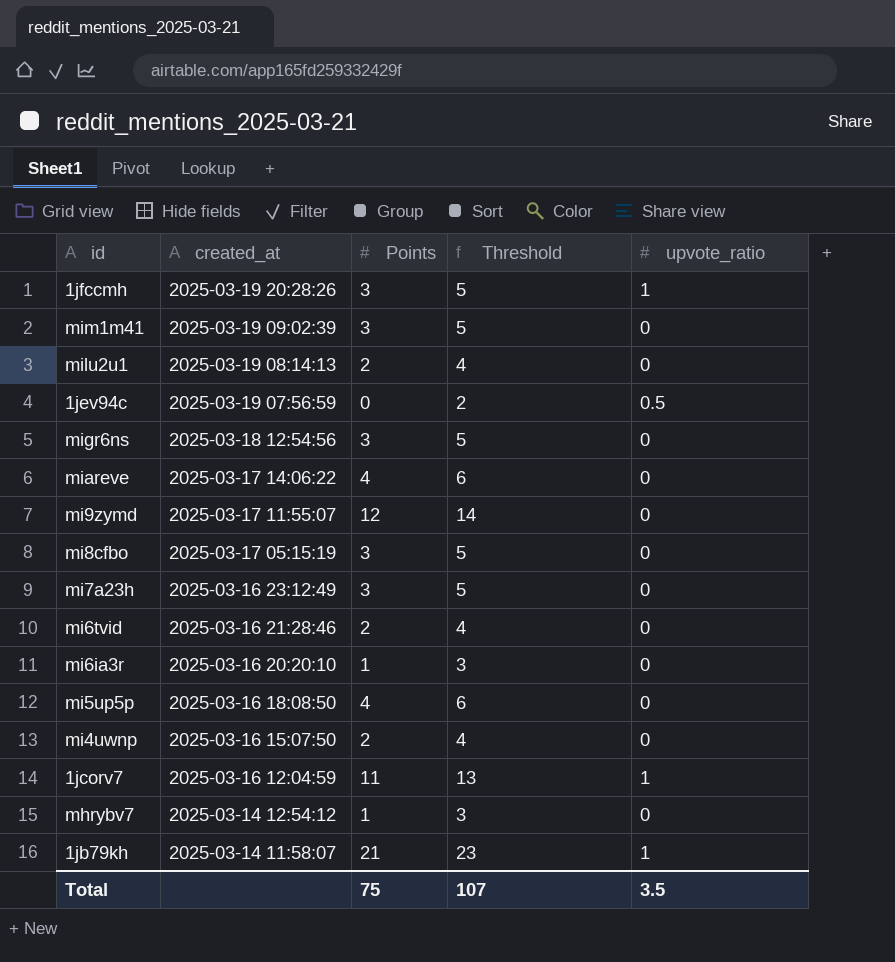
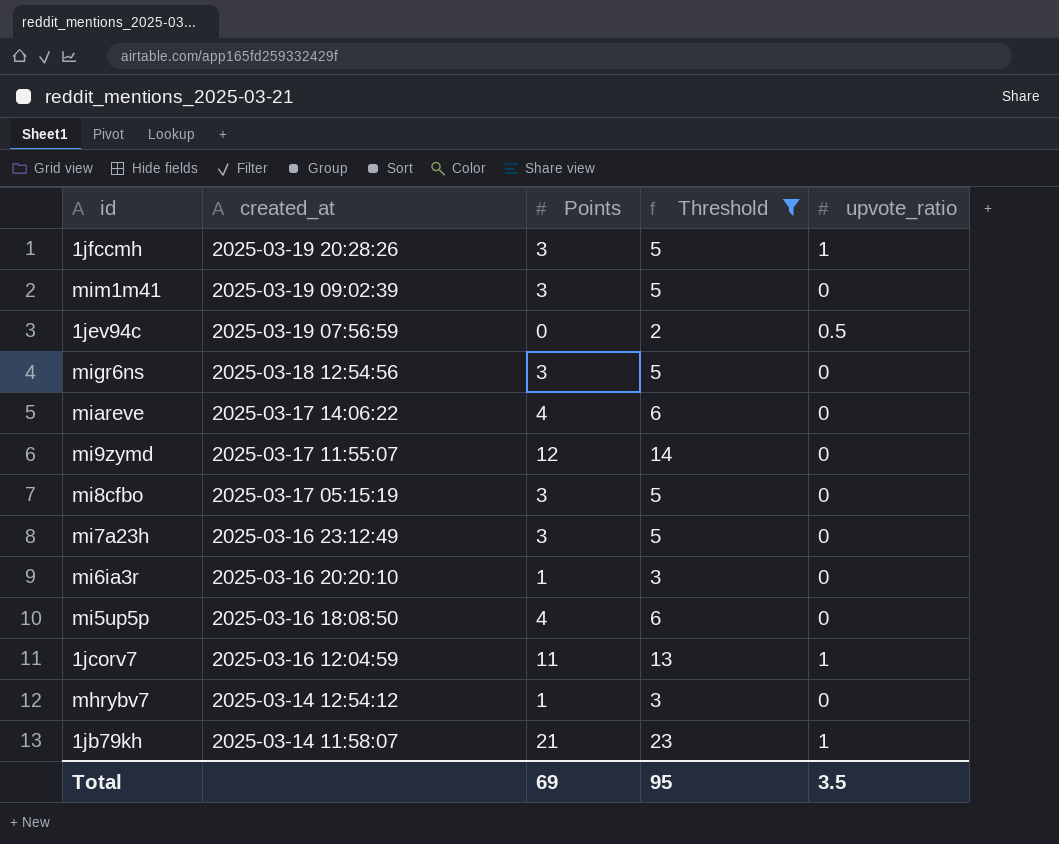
filter: none -> Threshold != 4
Total | Points: 75 -> 69
Total | Threshold: 107 -> 95

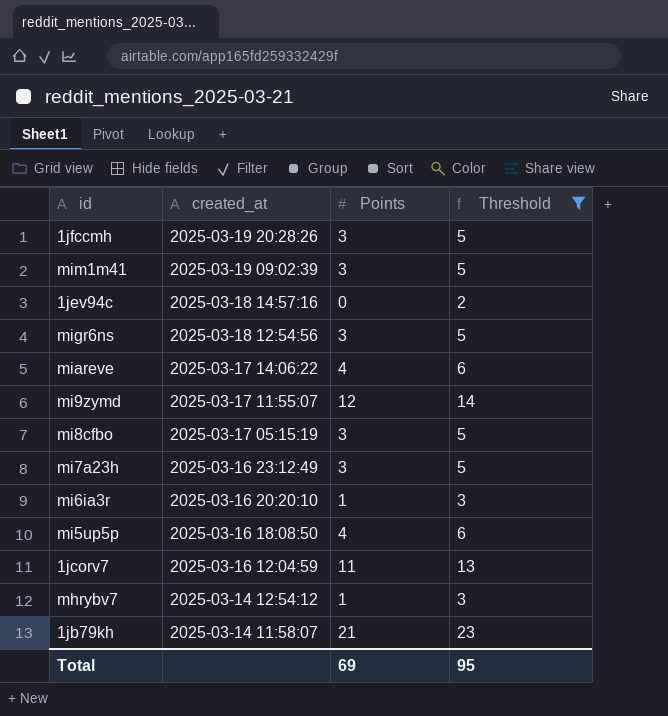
column upvote_ratio | position: 5 -> none
1jev94c | created_at: 2025-03-19 07:56:59 -> 2025-03-18 14:57:16

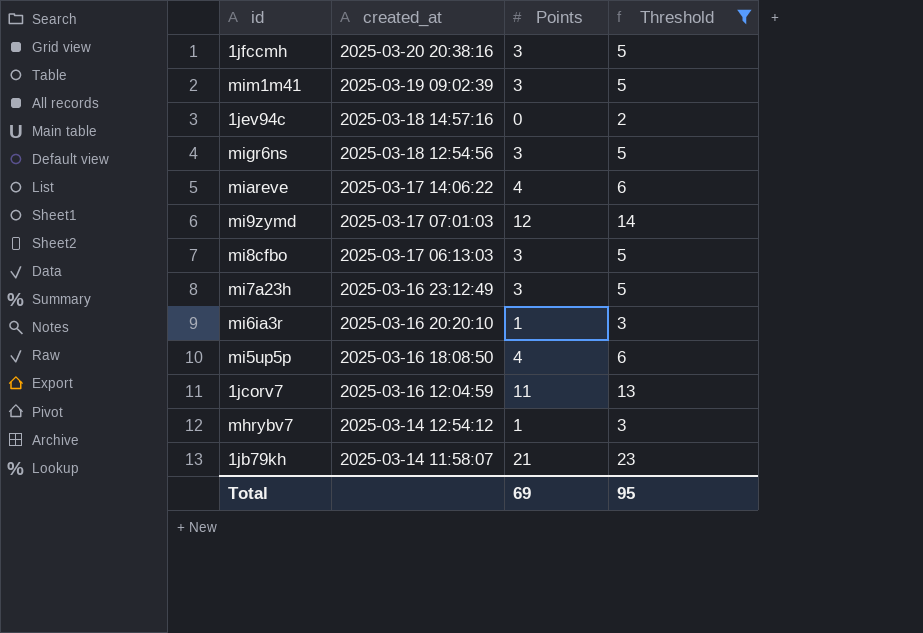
1jfccmh | created_at: 2025-03-19 20:28:26 -> 2025-03-20 20:38:16
mi9zymd | created_at: 2025-03-17 11:55:07 -> 2025-03-17 07:01:03
mi8cfbo | created_at: 2025-03-17 05:15:19 -> 2025-03-17 06:13:03

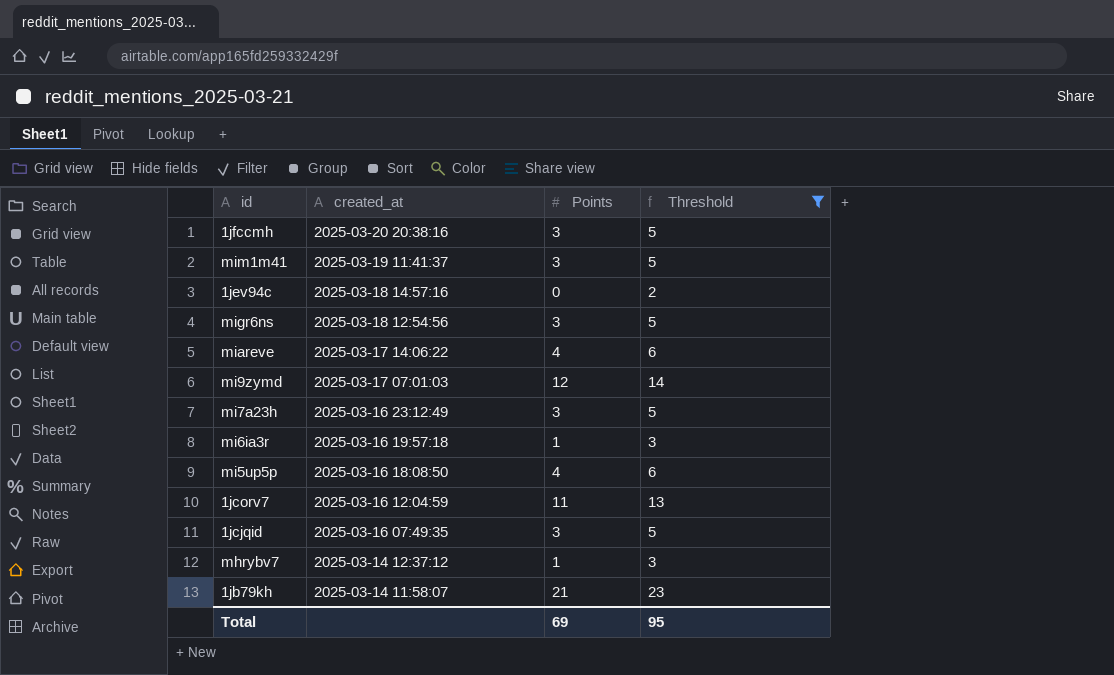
row mi8cfbo: 2025-03-17 06:13:03 | 3 | 5 -> none
mim1m41 | created_at: 2025-03-19 09:02:39 -> 2025-03-19 11:41:37
mi6ia3r | created_at: 2025-03-16 20:20:10 -> 2025-03-16 19:57:18
row 1jcjqid: none -> 2025-03-16 07:49:35 | 3 | 5
mhrybv7 | created_at: 2025-03-14 12:54:12 -> 2025-03-14 12:37:12

